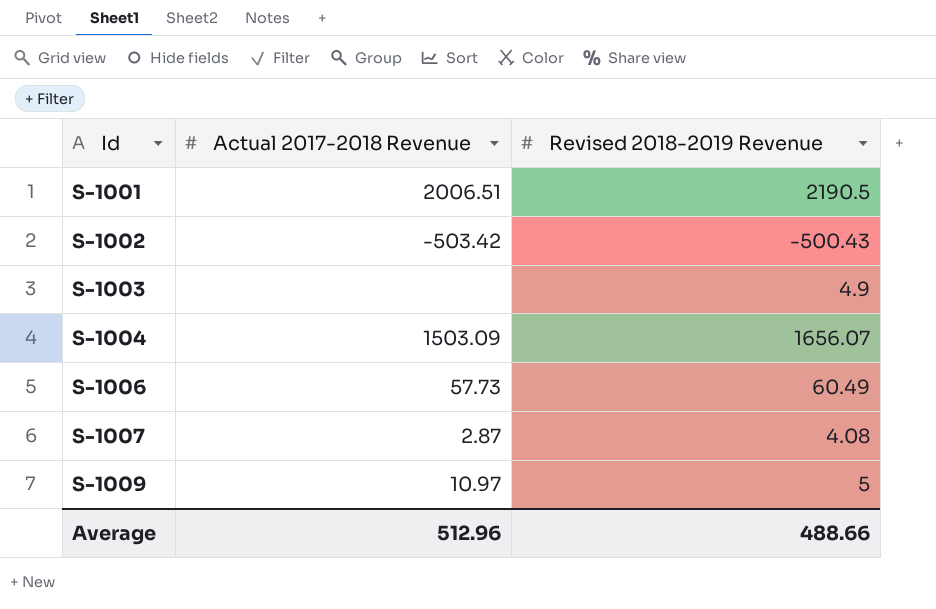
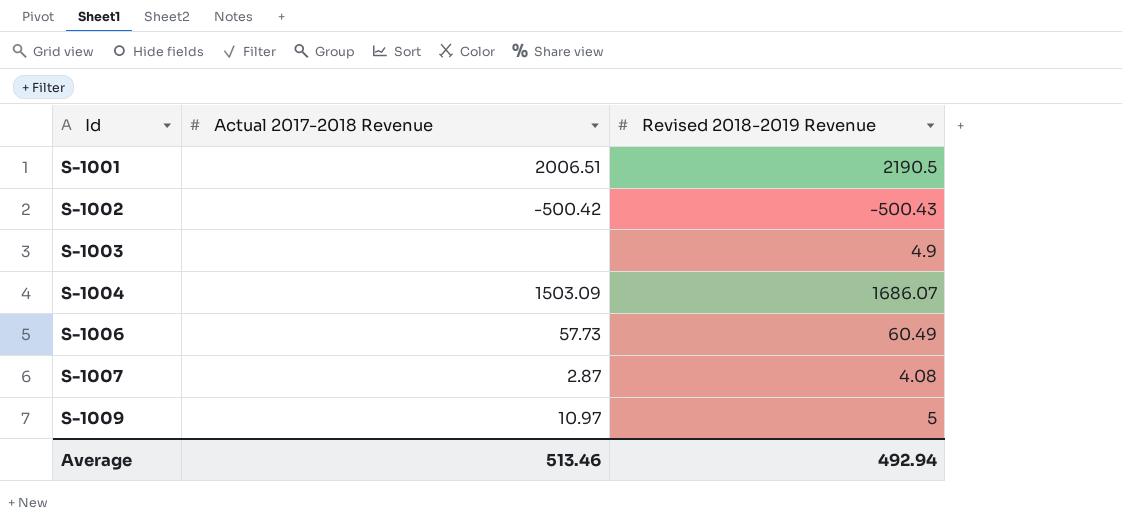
S-1002 | Actual 2017-2018 Revenue: -503.42 -> -500.42
S-1004 | Revised 2018-2019 Revenue: 1656.07 -> 1686.07
Average | Actual 2017-2018 Revenue: 512.96 -> 513.46
Average | Revised 2018-2019 Revenue: 488.66 -> 492.94

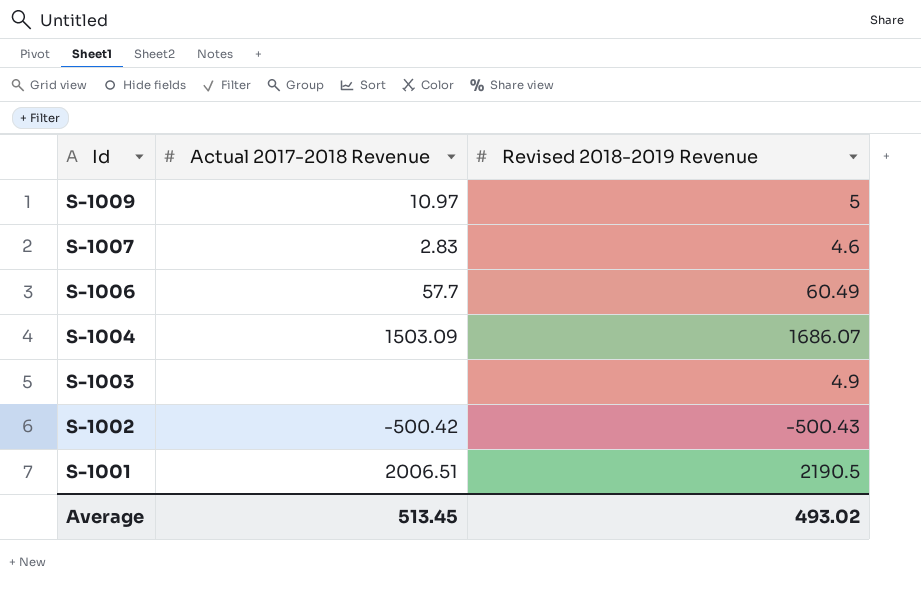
row order: Id ascending -> Id descending
S-1007 | Actual 2017-2018 Revenue: 2.87 -> 2.83
S-1007 | Revised 2018-2019 Revenue: 4.08 -> 4.6
S-1006 | Actual 2017-2018 Revenue: 57.73 -> 57.7
Average | Actual 2017-2018 Revenue: 513.46 -> 513.45
Average | Revised 2018-2019 Revenue: 492.94 -> 493.02

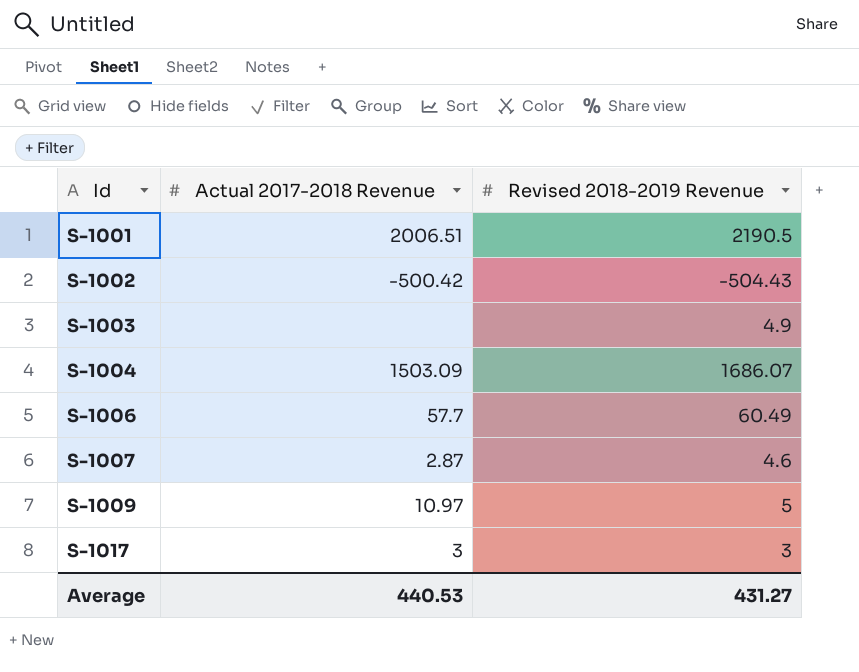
row order: Id descending -> Id ascending
S-1002 | Revised 2018-2019 Revenue: -500.43 -> -504.43
S-1007 | Actual 2017-2018 Revenue: 2.83 -> 2.87
row S-1017: none -> 3 | 3
Average | Actual 2017-2018 Revenue: 513.45 -> 440.53
Average | Revised 2018-2019 Revenue: 493.02 -> 431.27

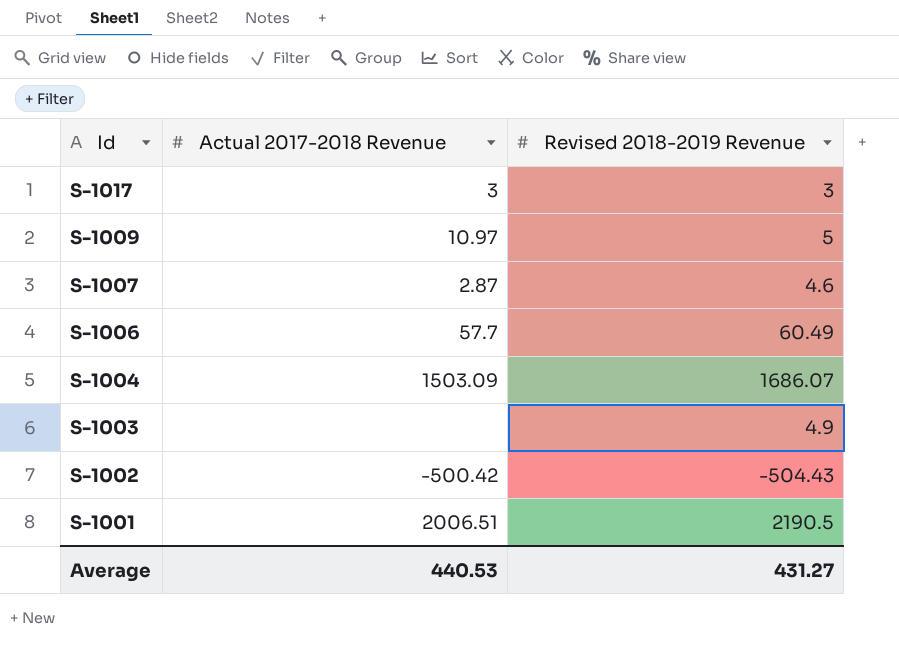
row order: Id ascending -> Id descending

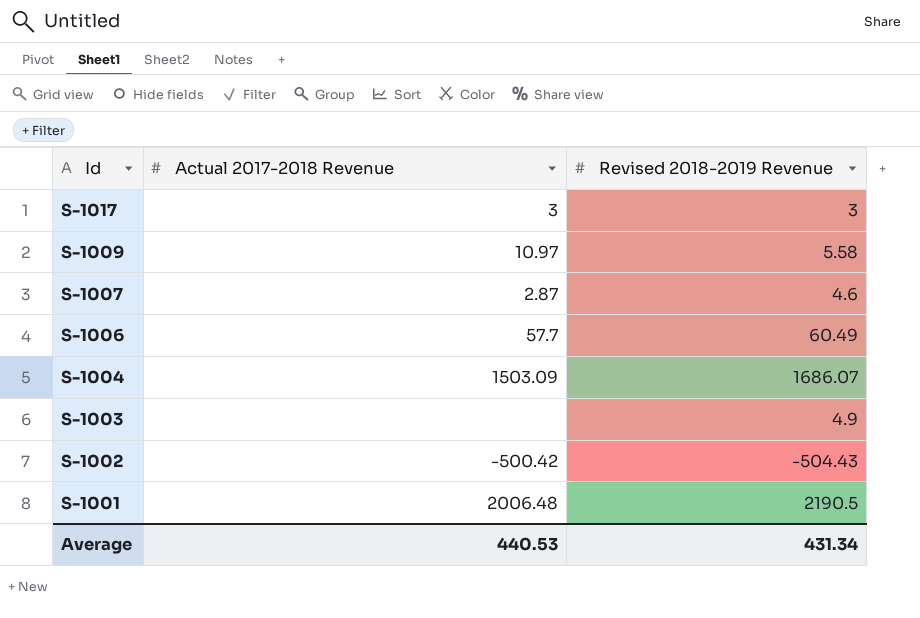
S-1009 | Revised 2018-2019 Revenue: 5 -> 5.58
S-1001 | Actual 2017-2018 Revenue: 2006.51 -> 2006.48
Average | Revised 2018-2019 Revenue: 431.27 -> 431.34

